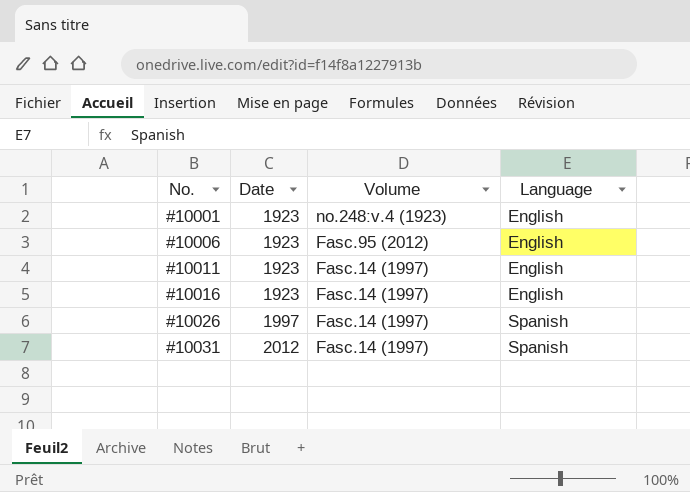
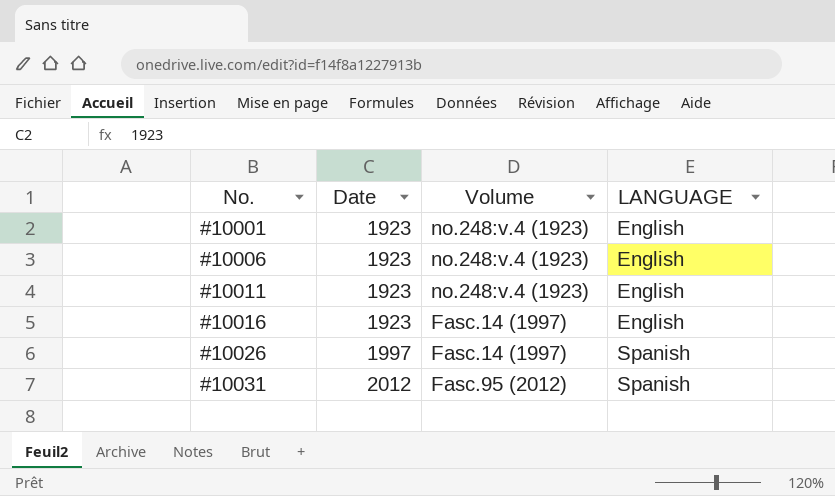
column name: Language -> LANGUAGE
#10006 | Volume: Fasc.95 (2012) -> no.248:v.4 (1923)
#10011 | Volume: Fasc.14 (1997) -> no.248:v.4 (1923)
#10031 | Volume: Fasc.14 (1997) -> Fasc.95 (2012)

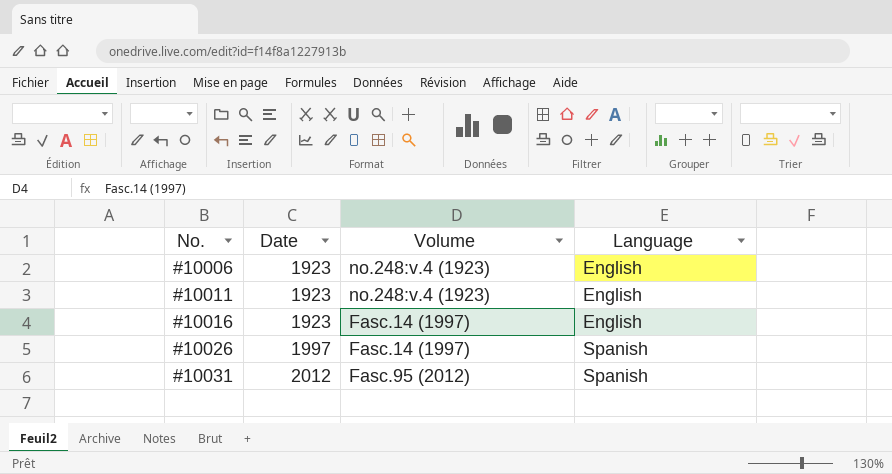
column name: LANGUAGE -> Language
row #10001: 1923 | no.248:v.4 (1923) | English -> none

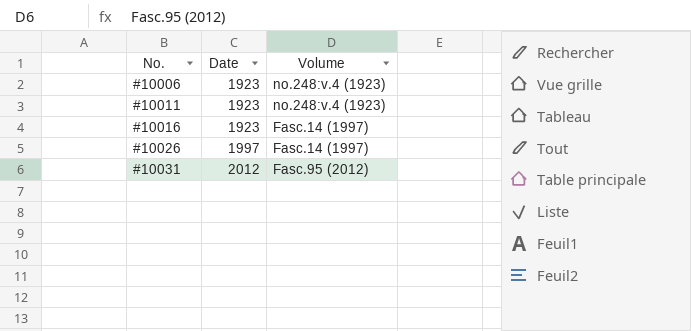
column Language | position: 4 -> none

